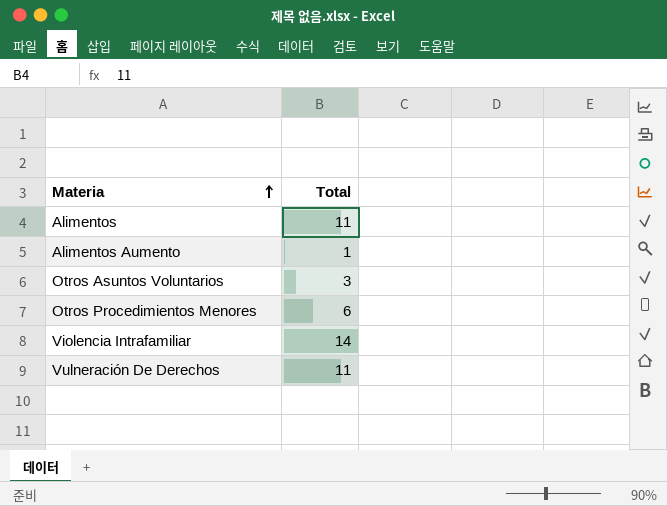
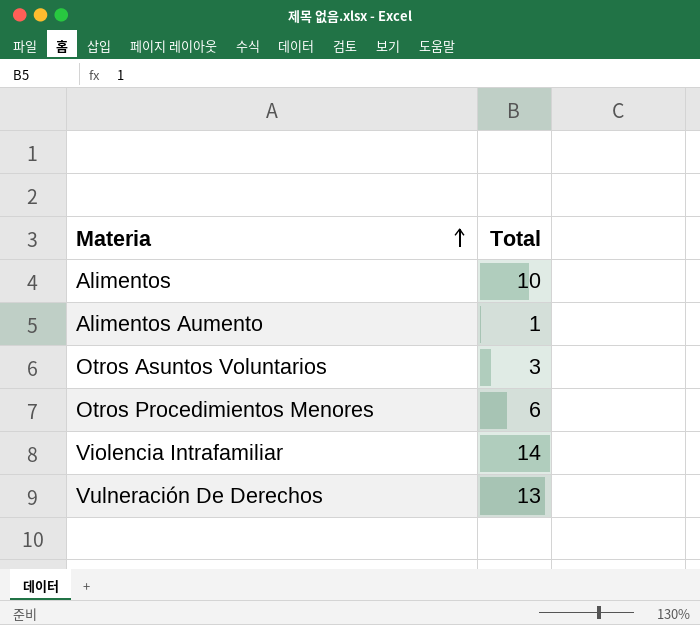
Alimentos | Total: 11 -> 10
Vulneración De Derechos | Total: 11 -> 13

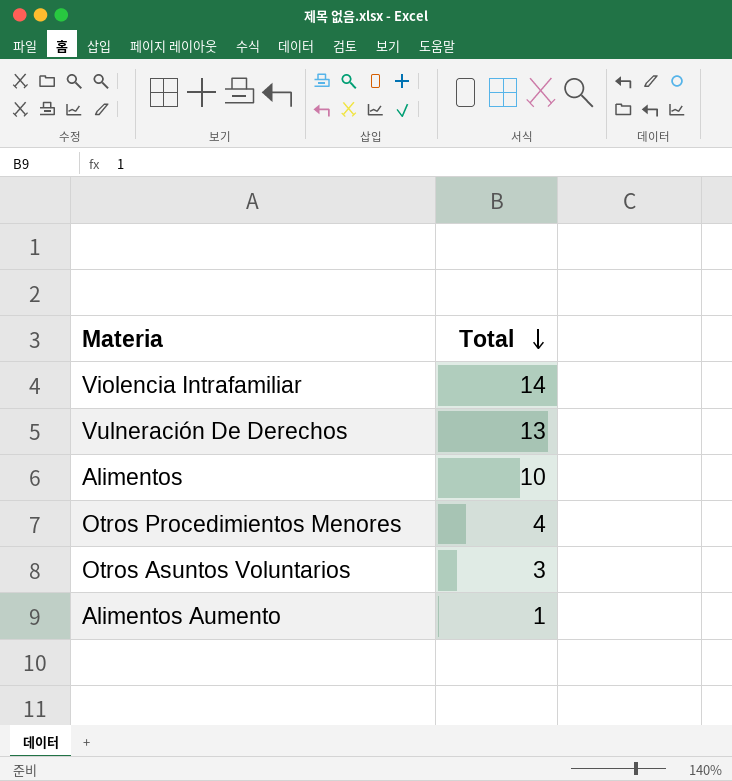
row order: Materia ascending -> Total descending
Otros Procedimientos Menores | Total: 6 -> 4

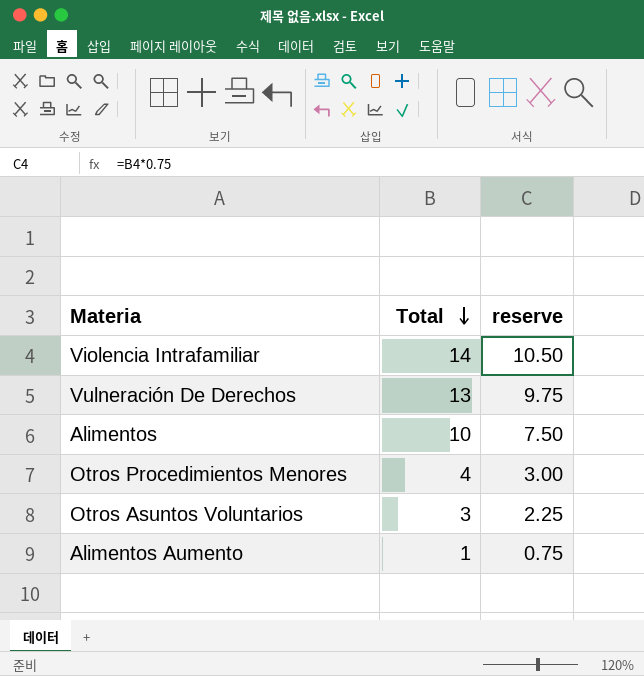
column reserve | formula: none -> [Total] * 0.75

